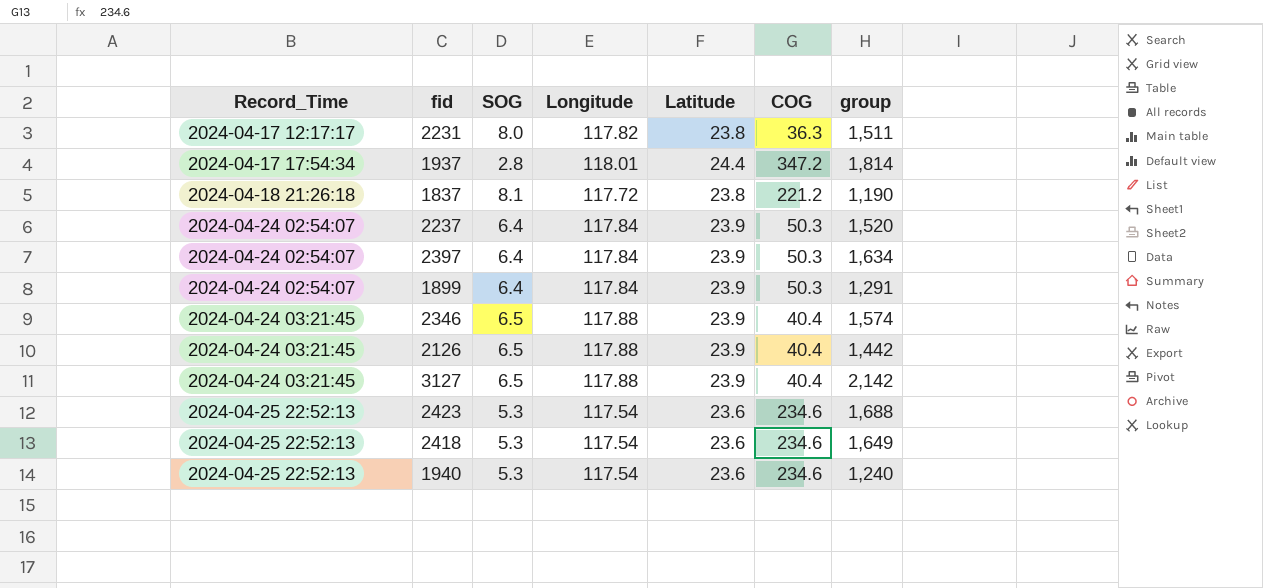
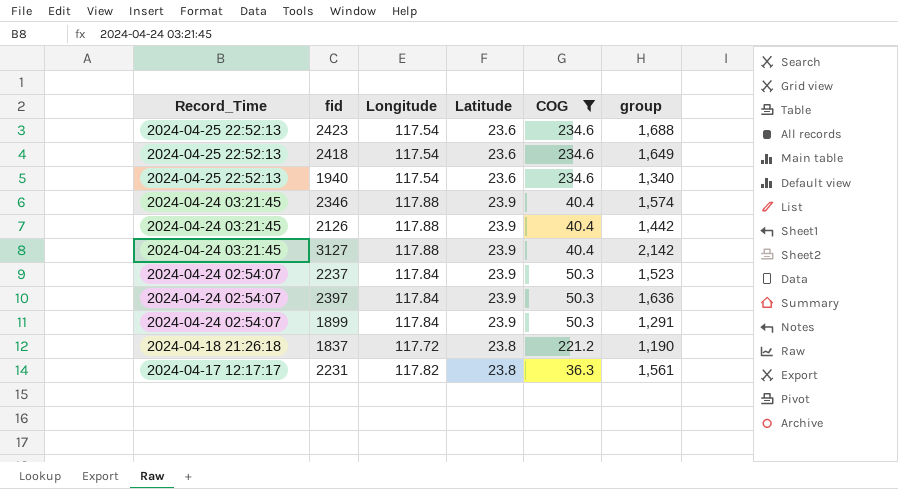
filter: none -> COG != 347.2
row order: Record_Time ascending -> Record_Time descending
column SOG | position: 3 -> none
1940 | group: 1,240 -> 1,340
2237 | group: 1,520 -> 1,523
2397 | group: 1,634 -> 1,636
2231 | group: 1,511 -> 1,561

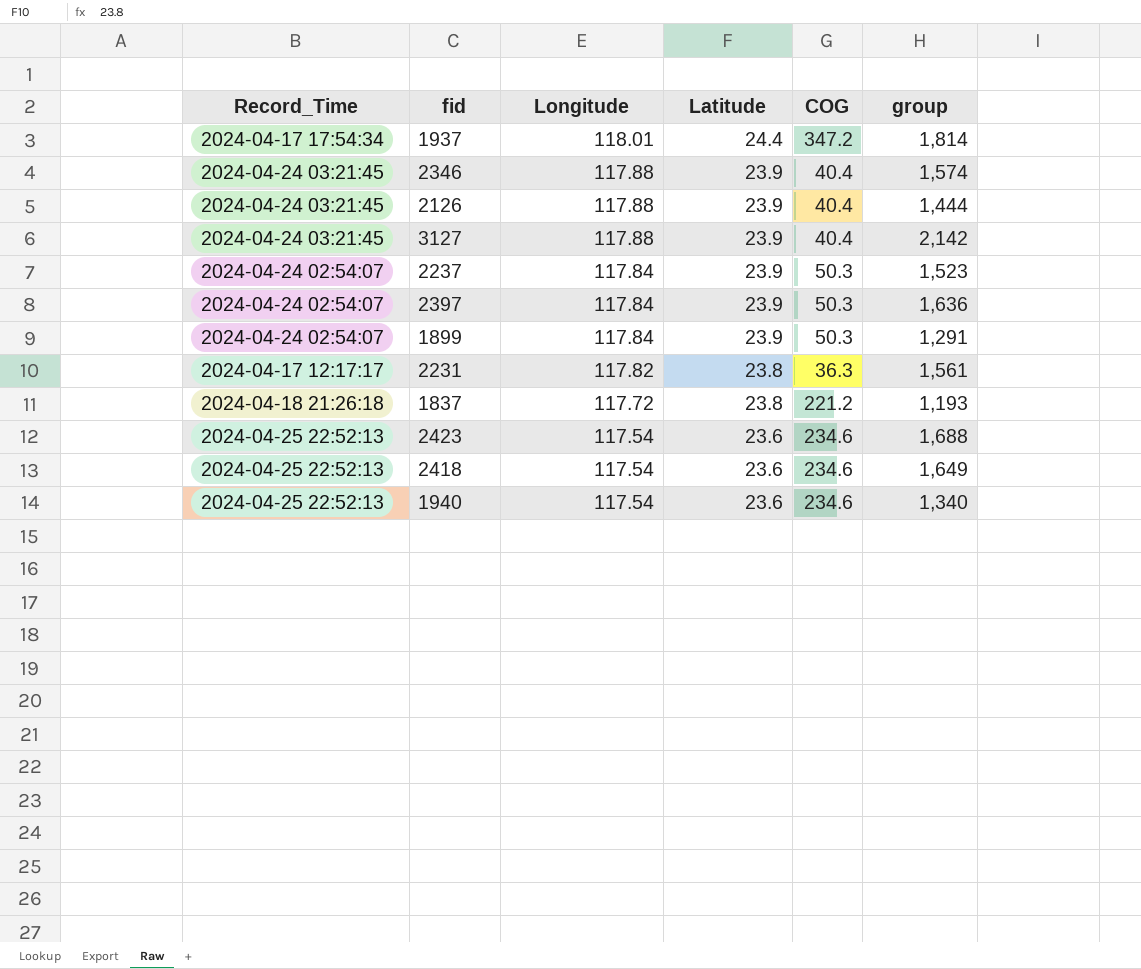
filter: COG != 347.2 -> none
row order: Record_Time descending -> Longitude descending
2126 | group: 1,442 -> 1,444
1837 | group: 1,190 -> 1,193

